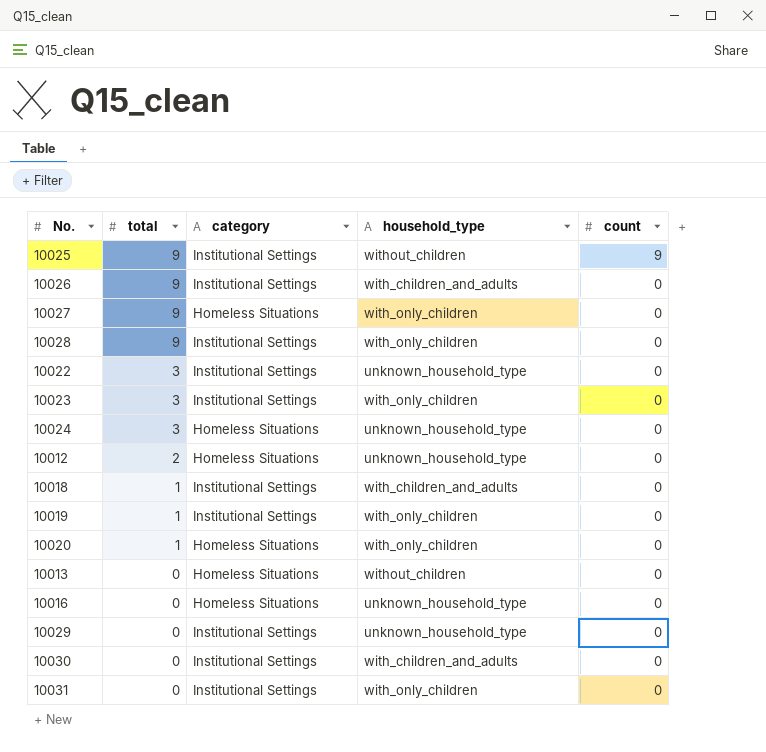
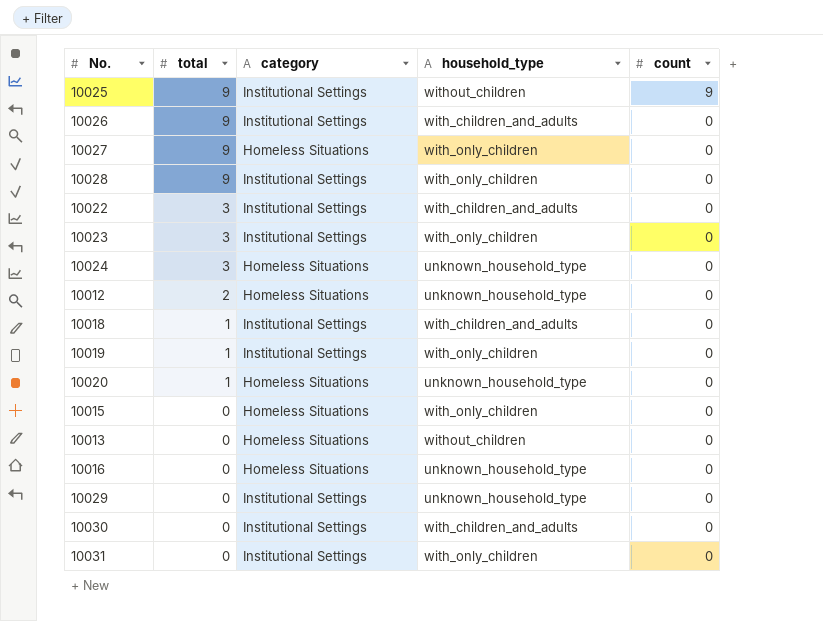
10022 | household_type: unknown_household_type -> with_children_and_adults
10020 | household_type: with_only_children -> unknown_household_type
row 10015: none -> 0 | Homeless Situations | with_only_children | 0

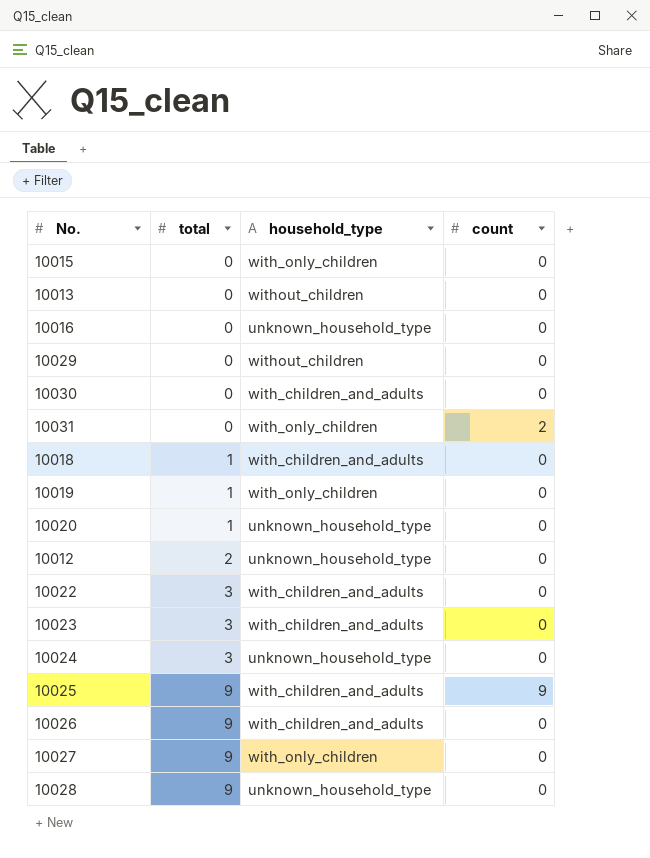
row order: total descending -> total ascending
column category | position: 3 -> none
10029 | household_type: unknown_household_type -> without_children
10031 | count: 0 -> 2
10023 | household_type: with_only_children -> with_children_and_adults
10025 | household_type: without_children -> with_children_and_adults
10028 | household_type: with_only_children -> unknown_household_type

